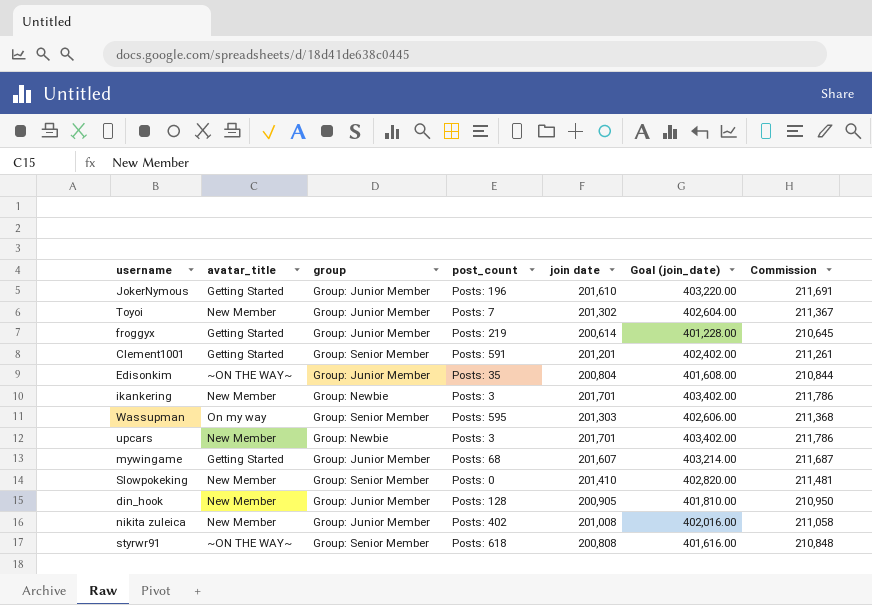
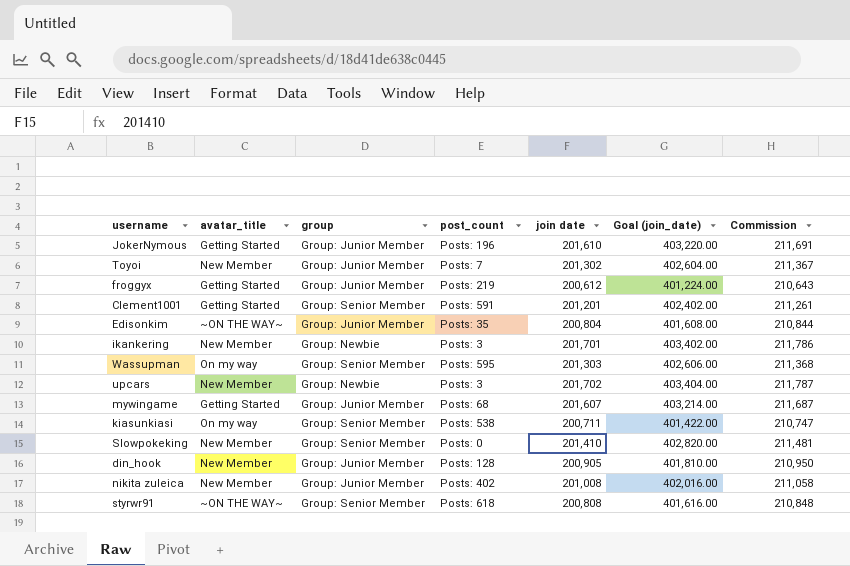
froggyx | join date: 200,614 -> 200,612
froggyx | Goal (join_date): 401,228.00 -> 401,224.00
froggyx | Commission: 210,645 -> 210,643
upcars | join date: 201,701 -> 201,702
upcars | Goal (join_date): 403,402.00 -> 403,404.00
upcars | Commission: 211,786 -> 211,787
row kiasunkiasi: none -> On my way | Group: Senior Member | Posts: 538 | 200,711 | 401,422.00 | 210,747

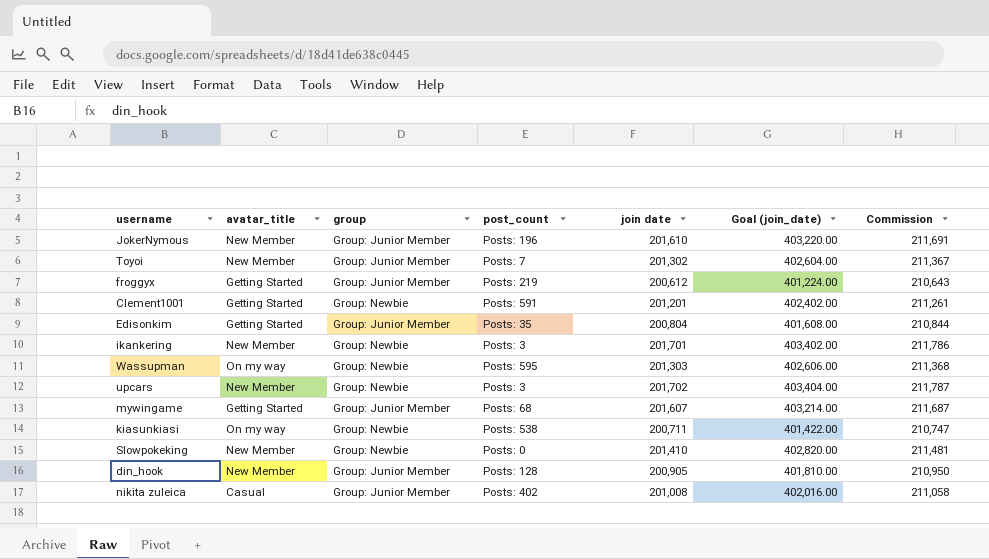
row styrwr91: ~ON THE WAY~ | Group: Senior Member | Posts: 618 | 200,808 | 401,616.00 | 210,848 -> none
JokerNymous | avatar_title: Getting Started -> New Member
Clement1001 | group: Group: Senior Member -> Group: Newbie
Edisonkim | avatar_title: ~ON THE WAY~ -> Getting Started
Wassupman | group: Group: Senior Member -> Group: Newbie
kiasunkiasi | group: Group: Senior Member -> Group: Newbie
Slowpokeking | group: Group: Senior Member -> Group: Newbie
nikita zuleica | avatar_title: New Member -> Casual

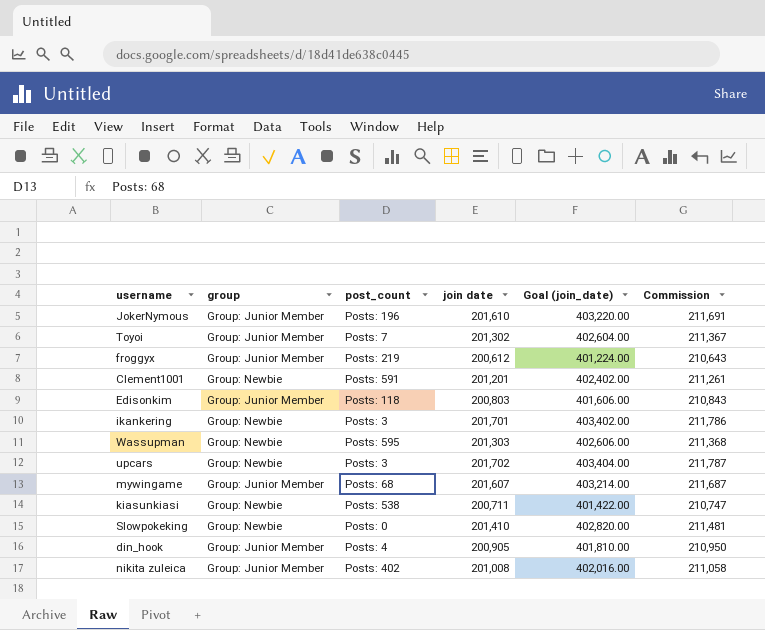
column avatar_title | position: 2 -> none
Edisonkim | post_count: Posts: 35 -> Posts: 118
Edisonkim | join date: 200,804 -> 200,803
Edisonkim | Goal (join_date): 401,608.00 -> 401,606.00
Edisonkim | Commission: 210,844 -> 210,843
din_hook | post_count: Posts: 128 -> Posts: 4

